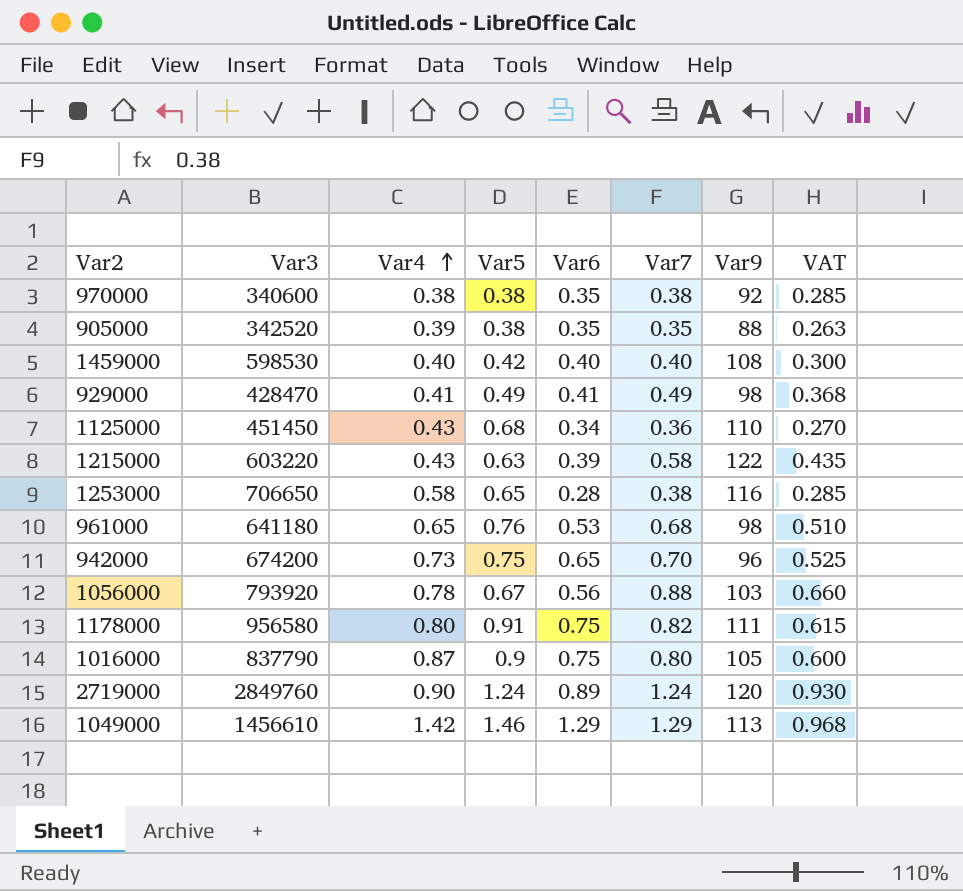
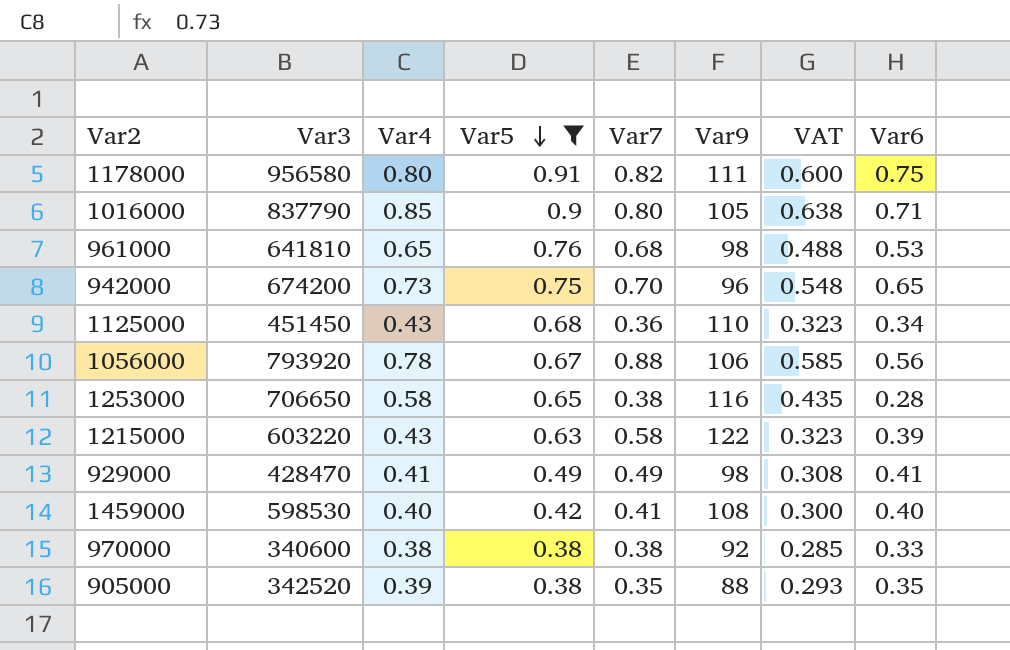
filter: none -> Var5 <= 0.91
row order: Var4 ascending -> Var5 descending
column VAT | formula: [Var7] * 0.75 -> [Var4] * 0.75
column Var6 | position: 5 -> 8
1016000 | Var4: 0.87 -> 0.85
1016000 | Var6: 0.75 -> 0.71
961000 | Var3: 641180 -> 641810
1056000 | Var9: 103 -> 106
1459000 | Var7: 0.40 -> 0.41
970000 | Var6: 0.35 -> 0.33

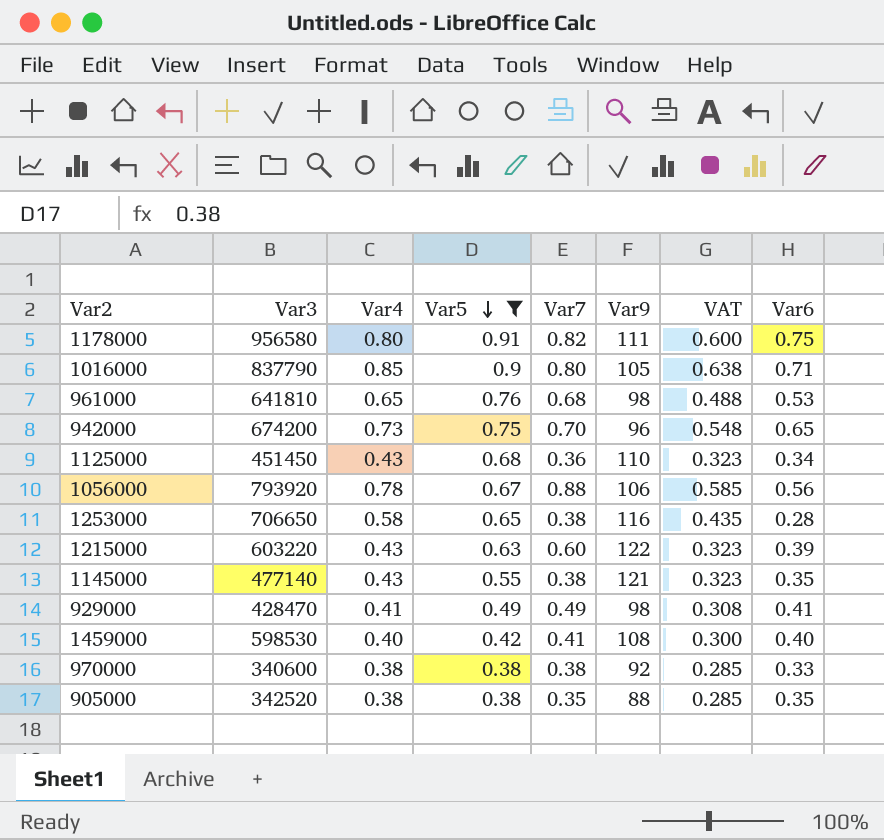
1215000 | Var7: 0.58 -> 0.60
row 1145000: none -> 477140 | 0.43 | 0.55 | 0.38 | 121 | 0.323 | 0.35
905000 | Var4: 0.39 -> 0.38
905000 | VAT: 0.293 -> 0.285

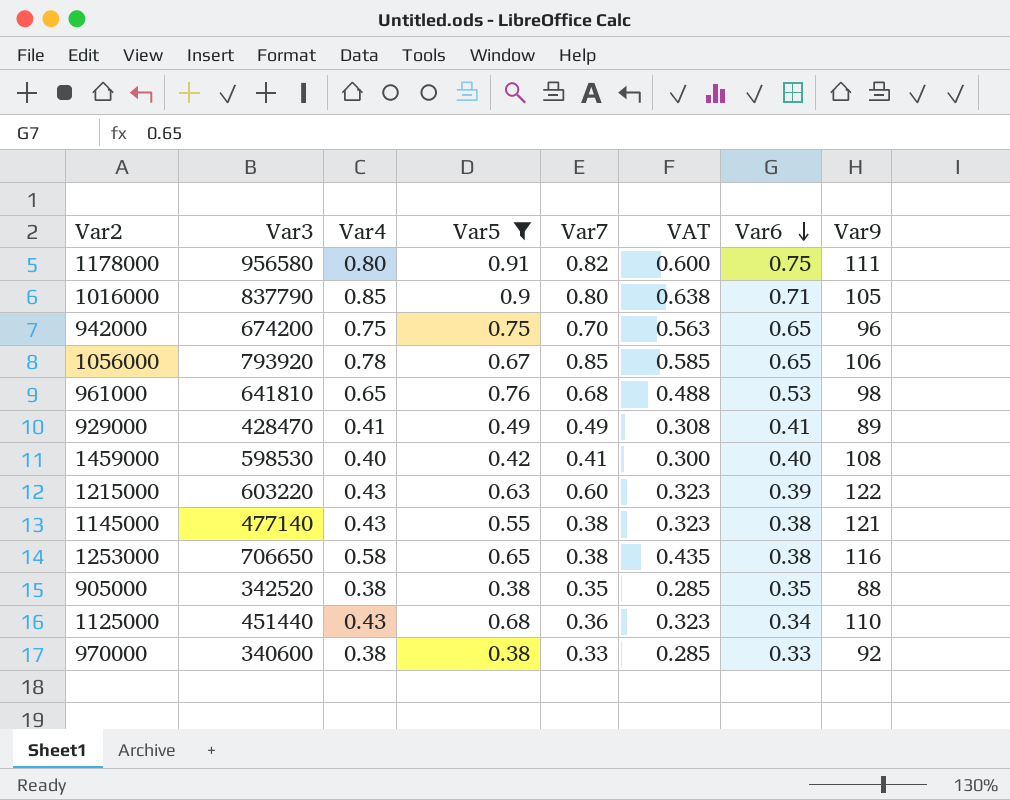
row order: Var5 descending -> Var6 descending
column Var9 | position: 6 -> 8
942000 | Var4: 0.73 -> 0.75
942000 | VAT: 0.548 -> 0.563
1056000 | Var7: 0.88 -> 0.85
1056000 | Var6: 0.56 -> 0.65
929000 | Var9: 98 -> 89
1145000 | Var6: 0.35 -> 0.38
1253000 | Var6: 0.28 -> 0.38
1125000 | Var3: 451450 -> 451440
970000 | Var7: 0.38 -> 0.33

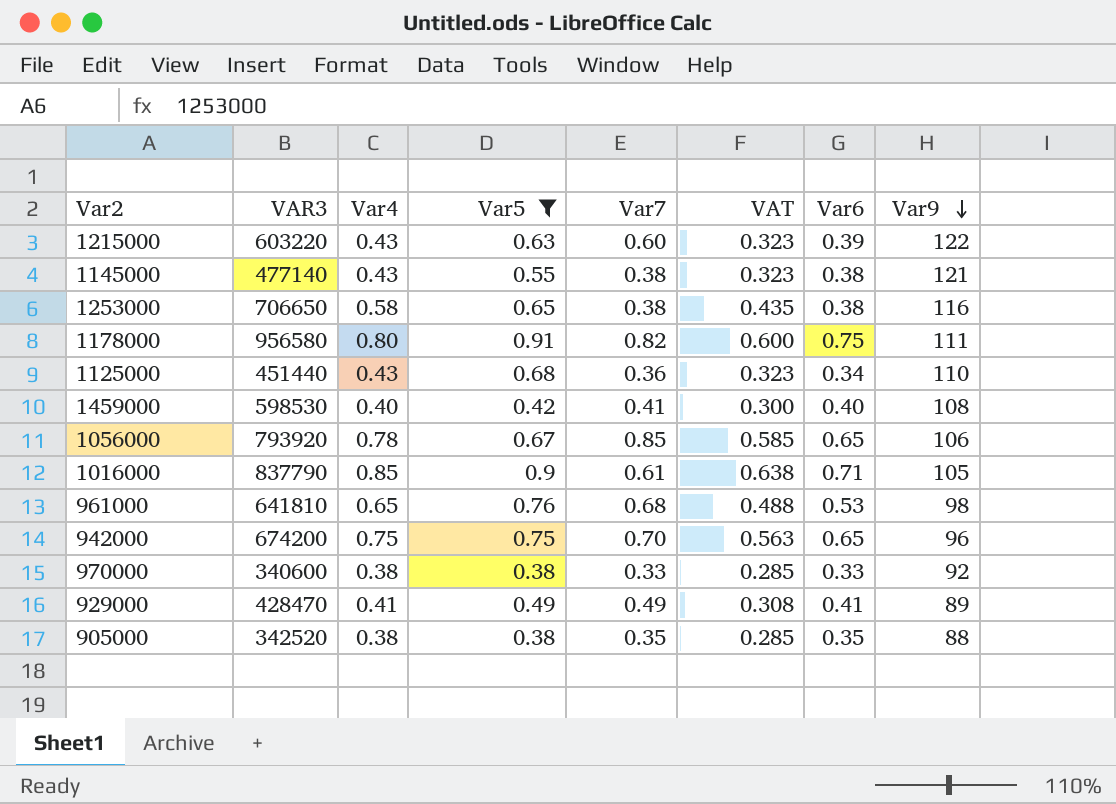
row order: Var6 descending -> Var9 descending
column name: Var3 -> VAR3
1016000 | Var7: 0.80 -> 0.61

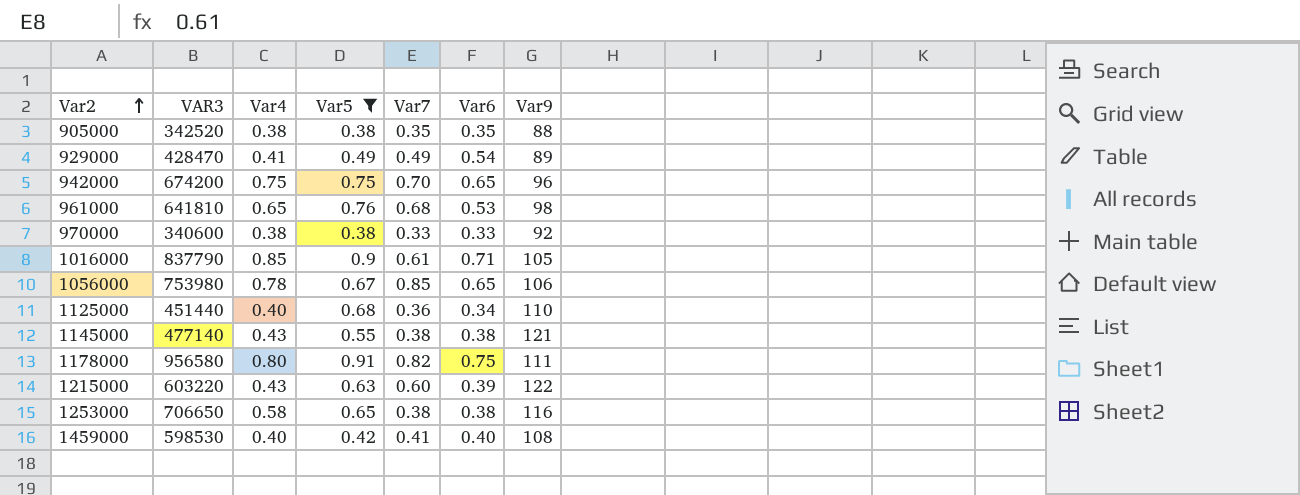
row order: Var9 descending -> Var2 ascending
column VAT | formula: [Var4] * 0.75 -> none
929000 | Var6: 0.41 -> 0.54
1056000 | VAR3: 793920 -> 753980
1125000 | Var4: 0.43 -> 0.40

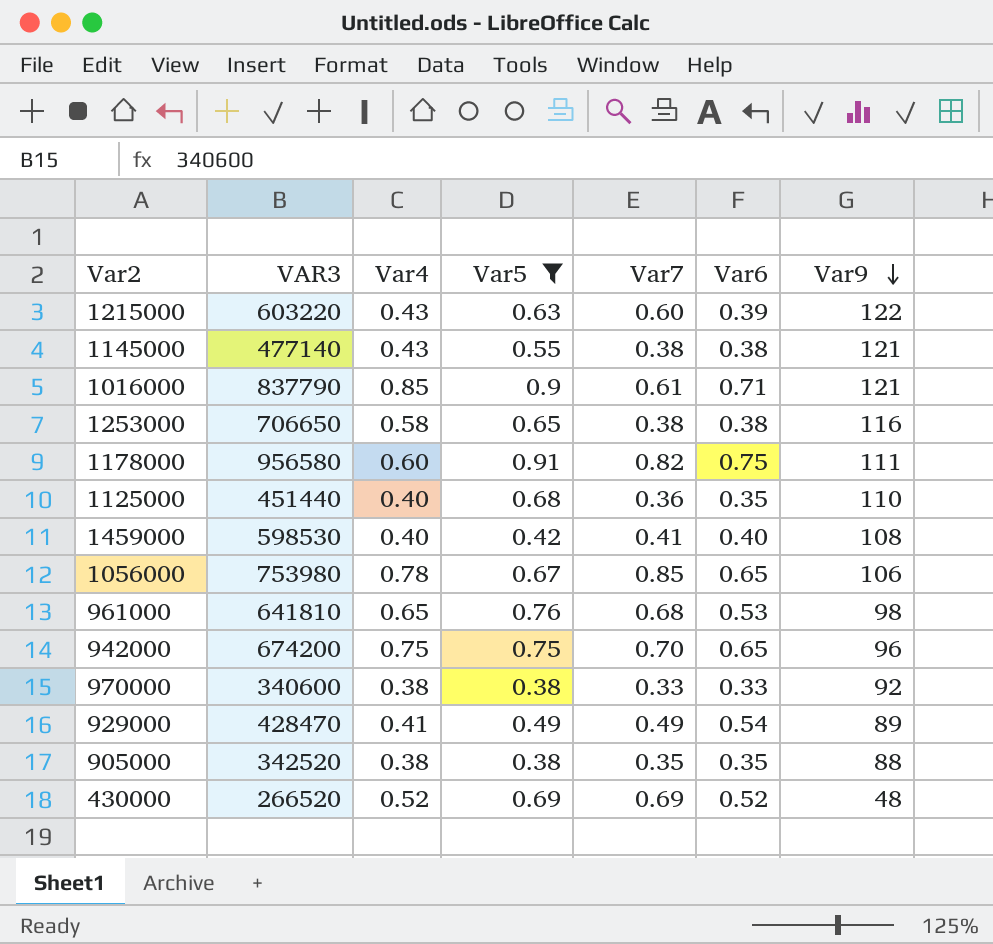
row order: Var2 ascending -> Var9 descending
1016000 | Var9: 105 -> 121
1178000 | Var4: 0.80 -> 0.60
1125000 | Var6: 0.34 -> 0.35
row 430000: none -> 266520 | 0.52 | 0.69 | 0.69 | 0.52 | 48

